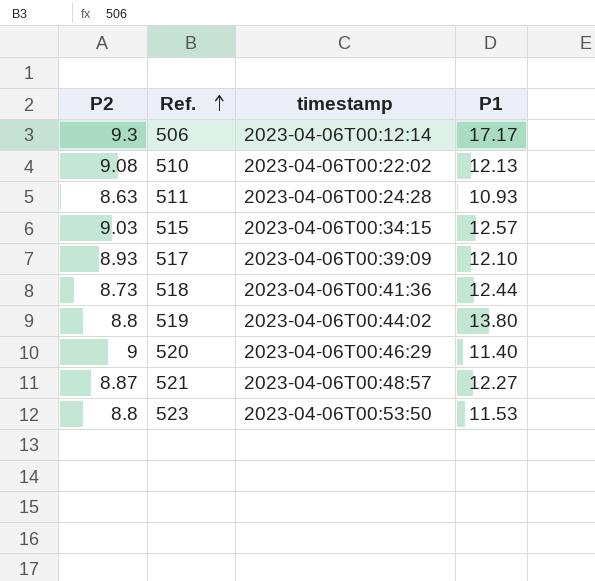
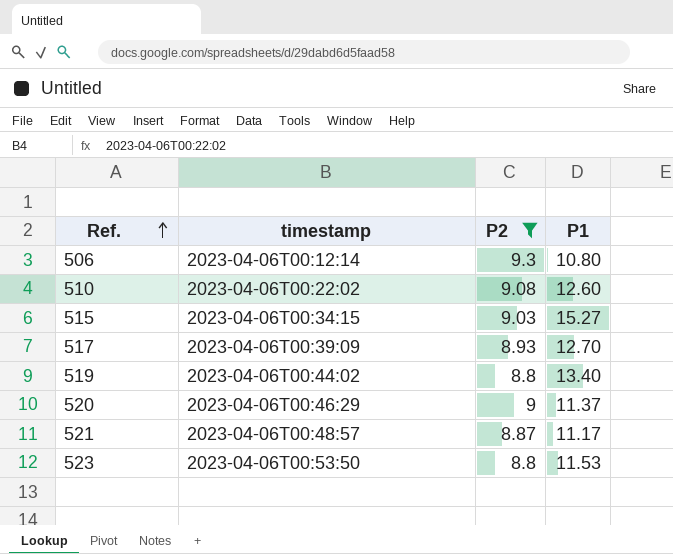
filter: none -> P2 >= 8.8
column P2 | position: 1 -> 3
506 | P1: 17.17 -> 10.80
510 | P1: 12.13 -> 12.60
515 | P1: 12.57 -> 15.27
517 | P1: 12.10 -> 12.70
519 | P1: 13.80 -> 13.40
520 | P1: 11.40 -> 11.37
521 | P1: 12.27 -> 11.17

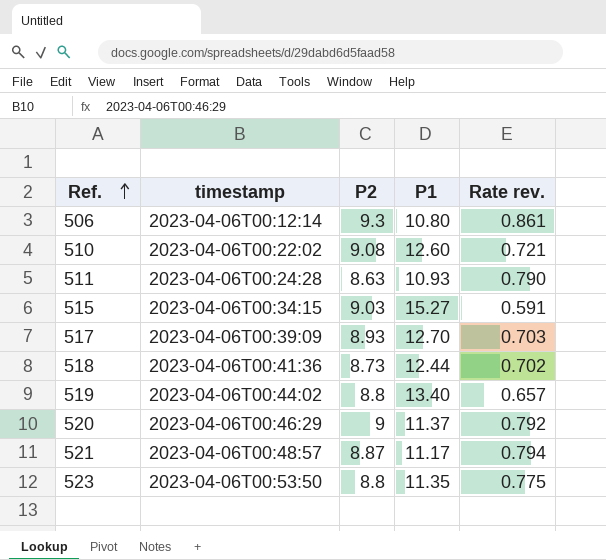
filter: P2 >= 8.8 -> none
column Rate rev. | formula: none -> [P2] / [P1]
523 | P1: 11.53 -> 11.35

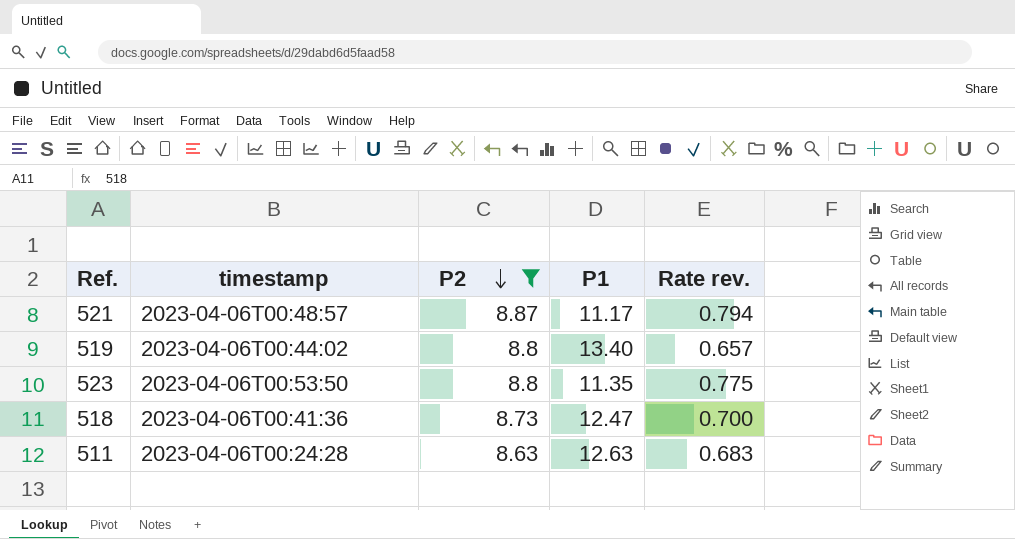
filter: none -> P2 <= 8.87
row order: Ref. ascending -> P2 descending
518 | P1: 12.44 -> 12.47
518 | Rate rev.: 0.702 -> 0.700
511 | P1: 10.93 -> 12.63
511 | Rate rev.: 0.790 -> 0.683

